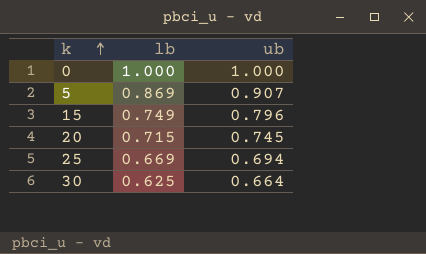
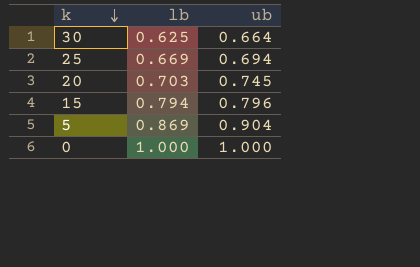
row order: k ascending -> k descending
20 | lb: 0.715 -> 0.703
15 | lb: 0.749 -> 0.794
5 | ub: 0.907 -> 0.904

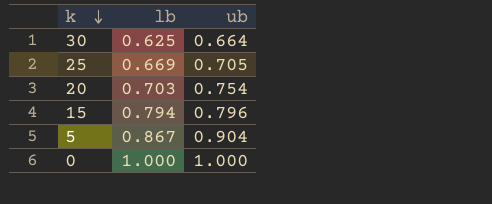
25 | ub: 0.694 -> 0.705
20 | ub: 0.745 -> 0.754
5 | lb: 0.869 -> 0.867

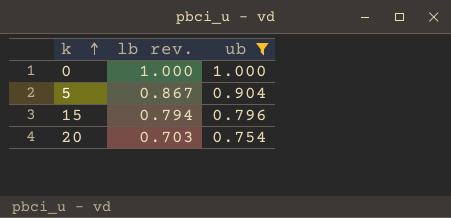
filter: none -> ub >= 0.754
row order: k descending -> k ascending
column name: lb -> lb rev.

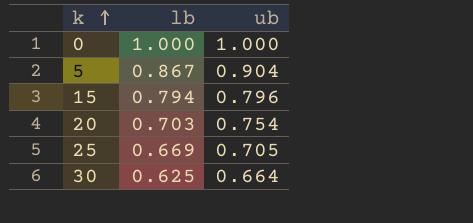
filter: ub >= 0.754 -> none
column name: lb rev. -> lb

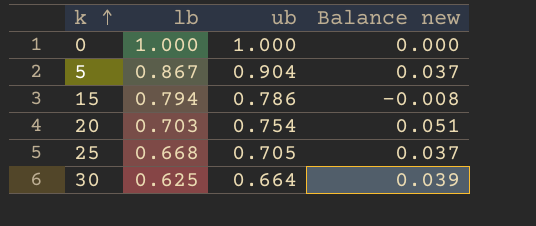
column Balance new | formula: none -> [ub] - [lb]
15 | ub: 0.796 -> 0.786
25 | lb: 0.669 -> 0.668

